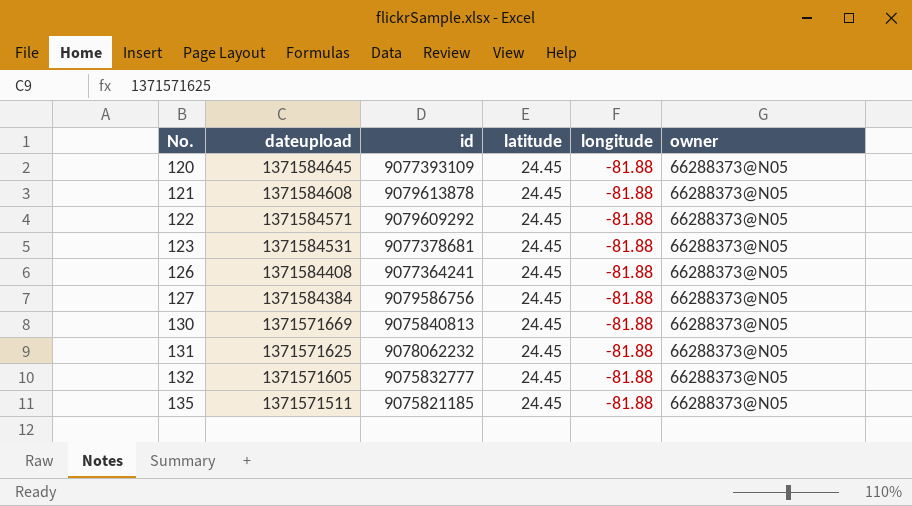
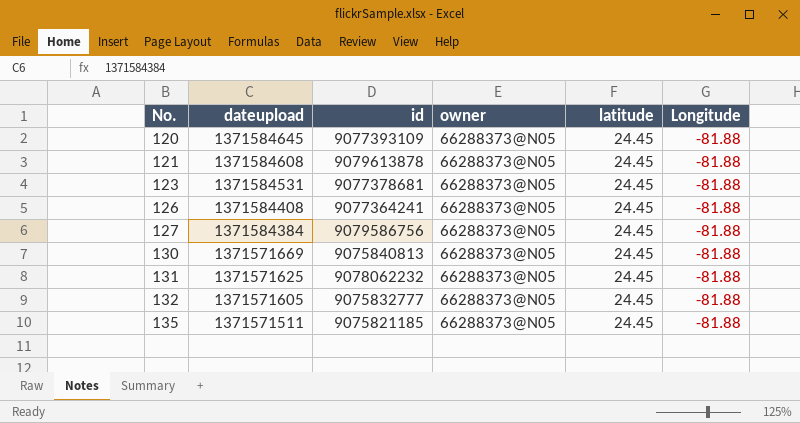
column owner | position: 6 -> 4
column name: longitude -> Longitude
row 122: 1371584571 | 9079609292 | 24.45 | -81.88 | 66288373@N05 -> none

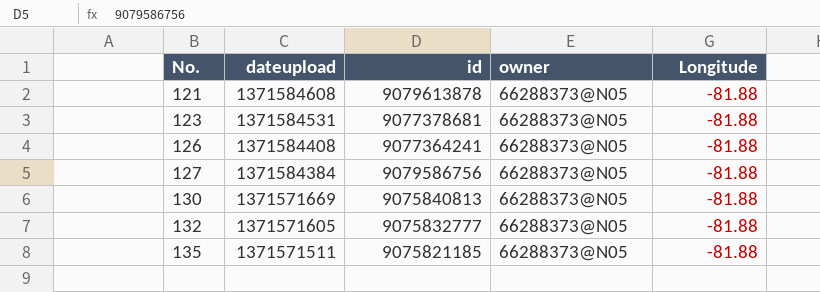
column latitude | position: 5 -> none
row 120: 1371584645 | 9077393109 | 66288373@N05 | 24.45 | -81.88 -> none
row 131: 1371571625 | 9078062232 | 66288373@N05 | 24.45 | -81.88 -> none

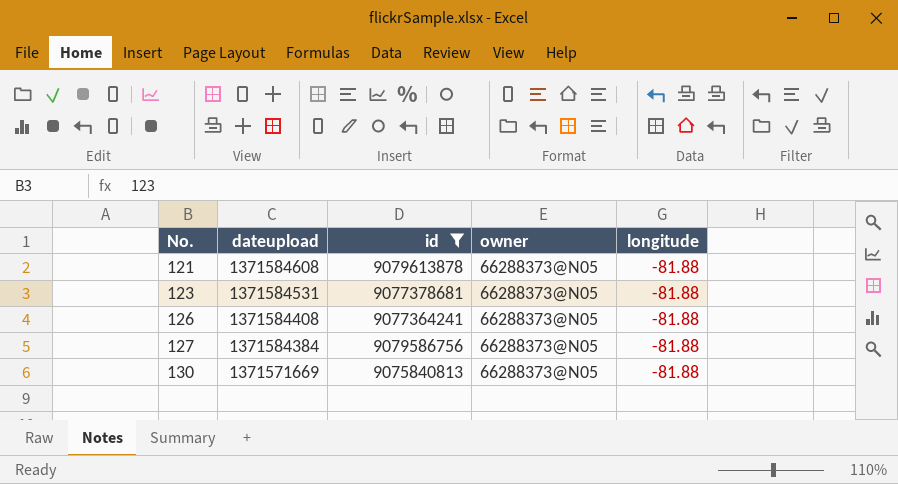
filter: none -> id >= 9075840813
column name: Longitude -> longitude

